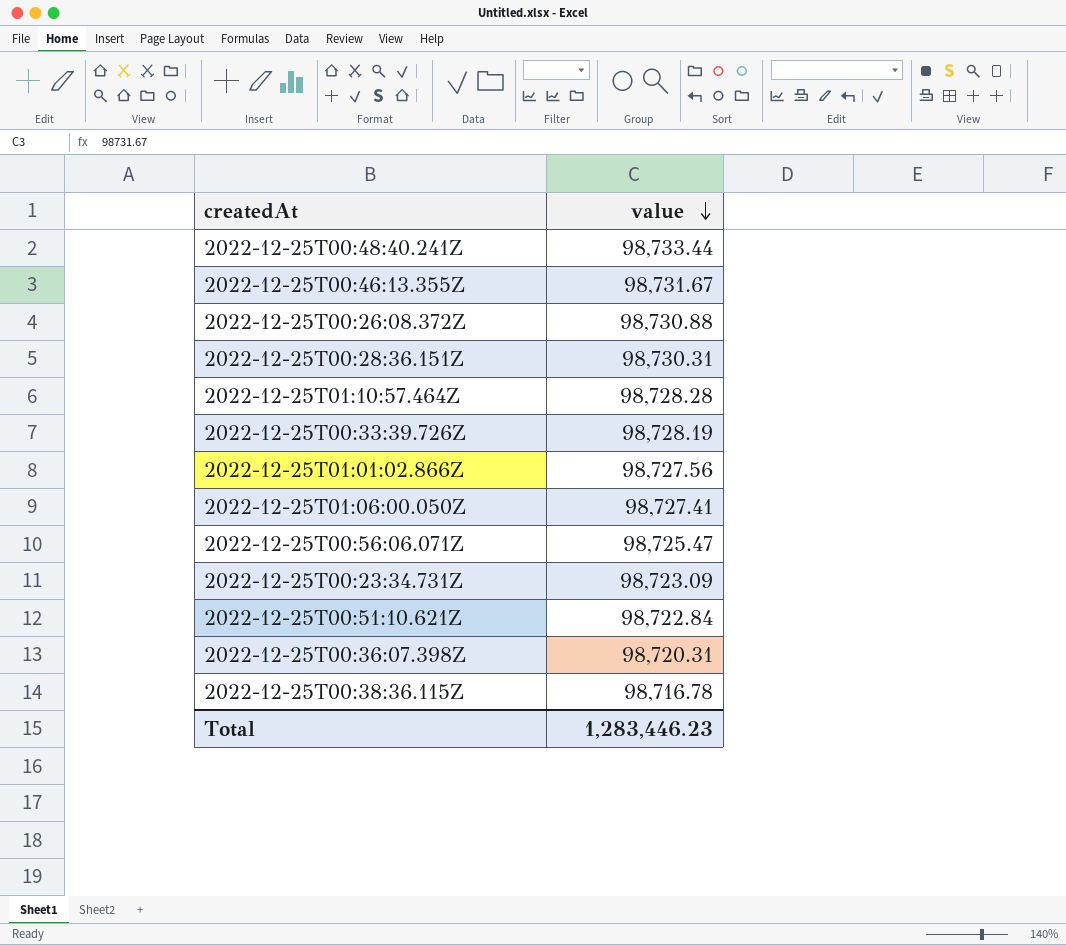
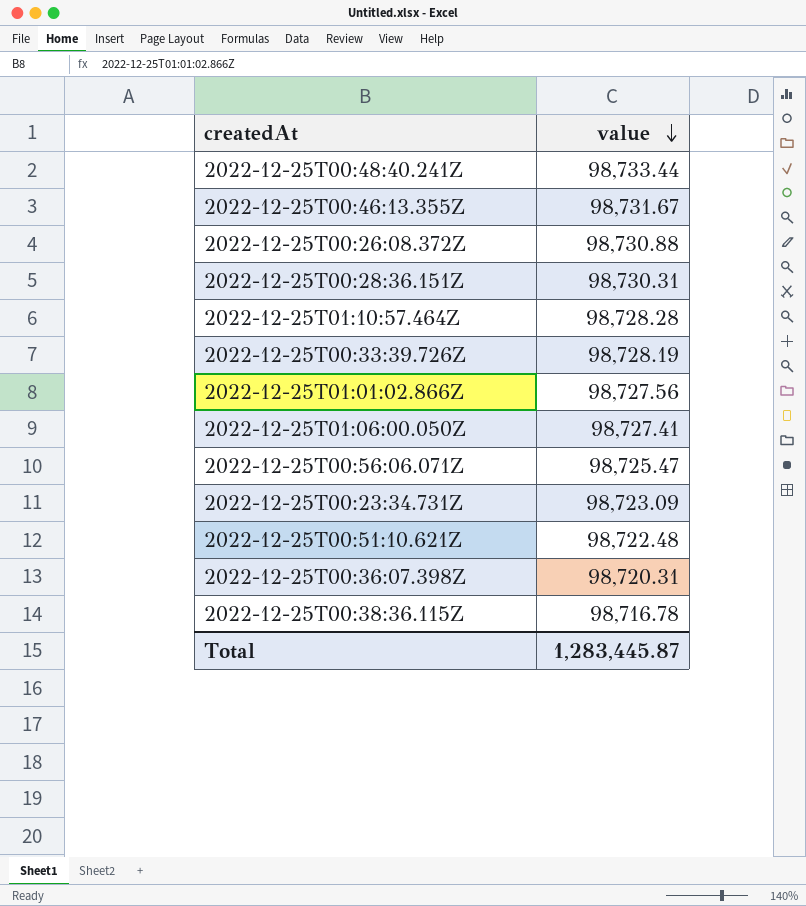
2022-12-25T00:51:10.621Z | value: 98,722.84 -> 98,722.48
Total | value: 1,283,446.23 -> 1,283,445.87

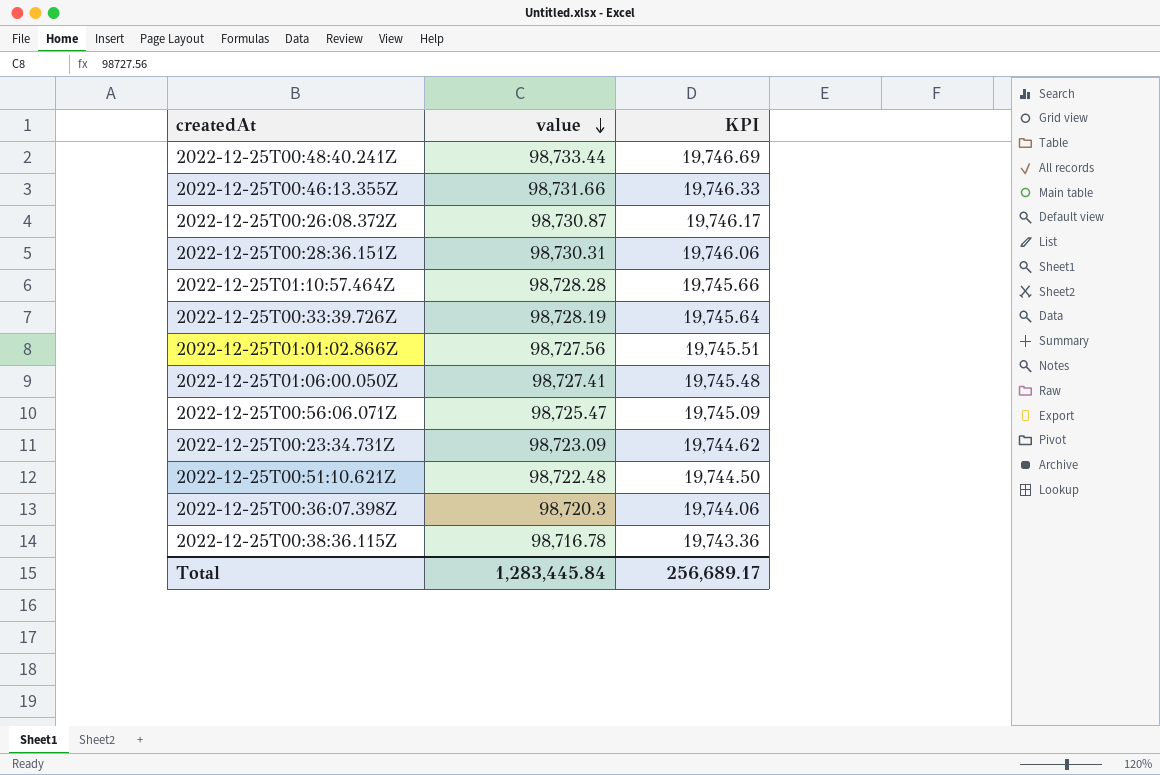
column KPI | formula: none -> [value] * 0.2
2022-12-25T00:46:13.355Z | value: 98,731.67 -> 98,731.66
2022-12-25T00:26:08.372Z | value: 98,730.88 -> 98,730.87
2022-12-25T00:36:07.398Z | value: 98,720.31 -> 98,720.3
Total | value: 1,283,445.87 -> 1,283,445.84

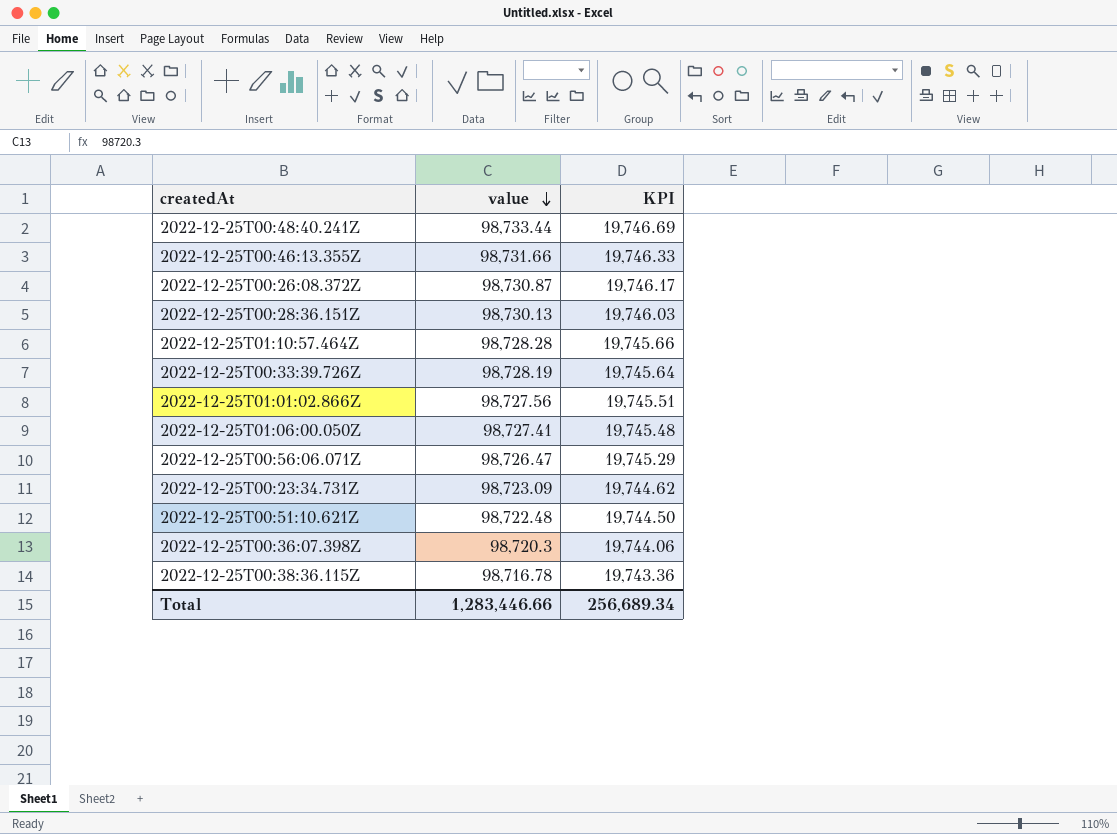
2022-12-25T00:28:36.151Z | value: 98,730.31 -> 98,730.13
2022-12-25T00:28:36.151Z | KPI: 19,746.06 -> 19,746.03
2022-12-25T00:56:06.071Z | value: 98,725.47 -> 98,726.47
2022-12-25T00:56:06.071Z | KPI: 19,745.09 -> 19,745.29
Total | value: 1,283,445.84 -> 1,283,446.66
Total | KPI: 256,689.17 -> 256,689.34

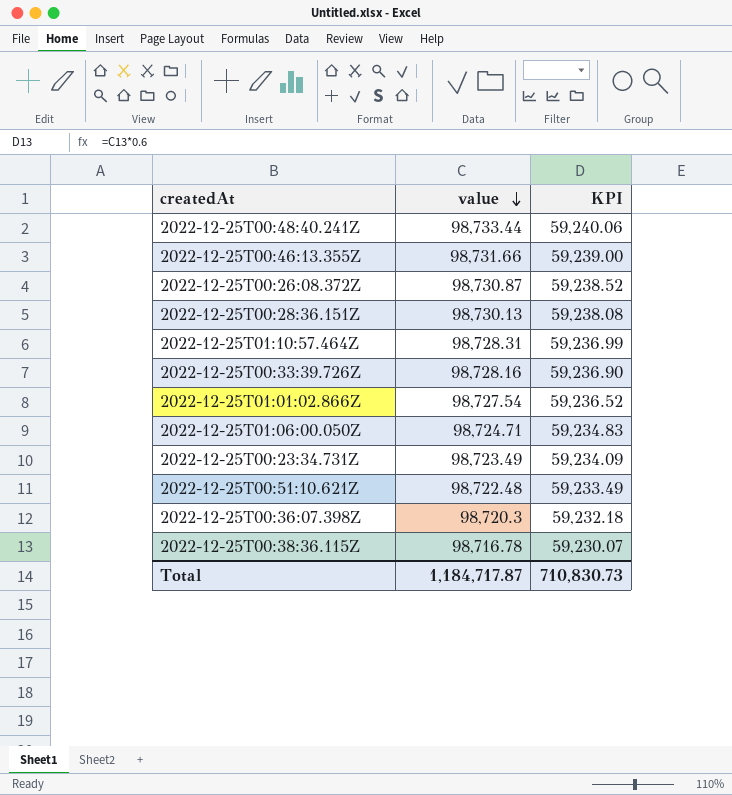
column KPI | formula: [value] * 0.2 -> [value] * 0.6
row 2022-12-25T00:56:06.071Z: 98,726.47 | 19,745.29 -> none
2022-12-25T01:10:57.464Z | value: 98,728.28 -> 98,728.31
2022-12-25T00:33:39.726Z | value: 98,728.19 -> 98,728.16
2022-12-25T01:01:02.866Z | value: 98,727.56 -> 98,727.54
2022-12-25T01:06:00.050Z | value: 98,727.41 -> 98,724.71
2022-12-25T00:23:34.731Z | value: 98,723.09 -> 98,723.49
Total | value: 1,283,446.66 -> 1,184,717.87
Total | KPI: 256,689.34 -> 710,830.73

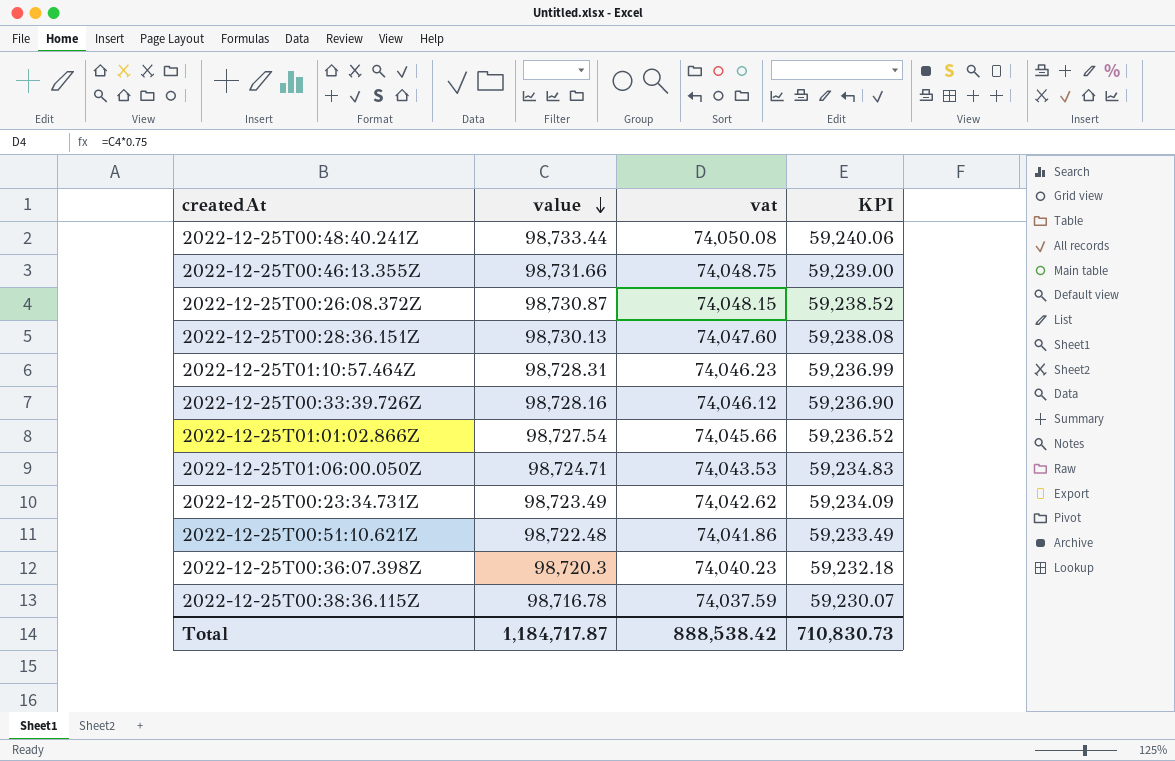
column vat | formula: none -> [value] * 0.75

